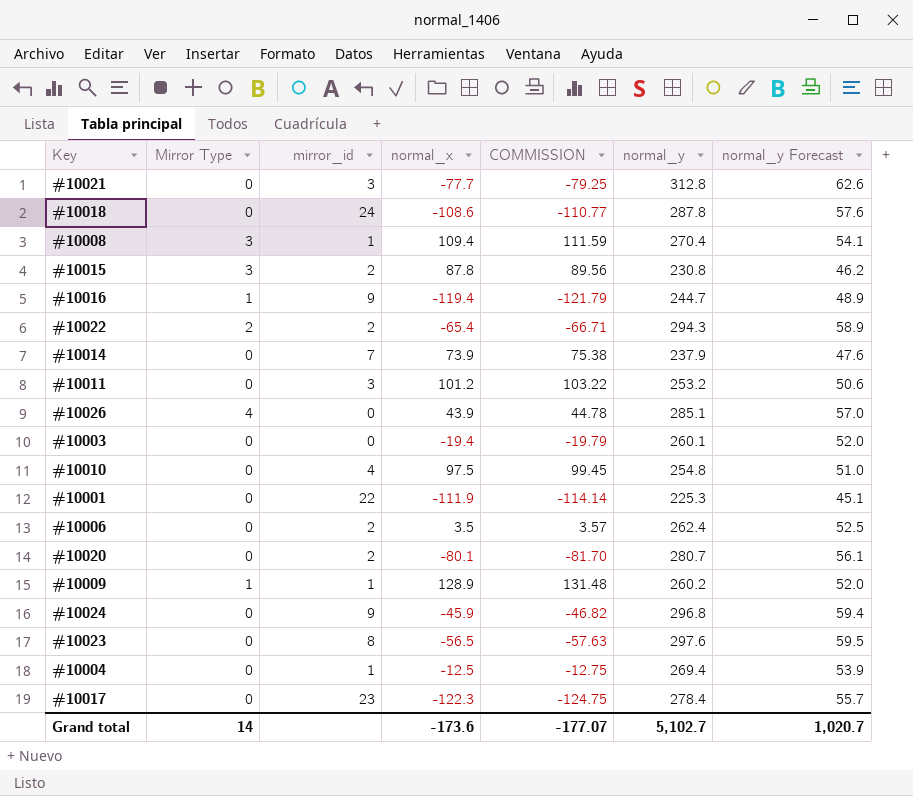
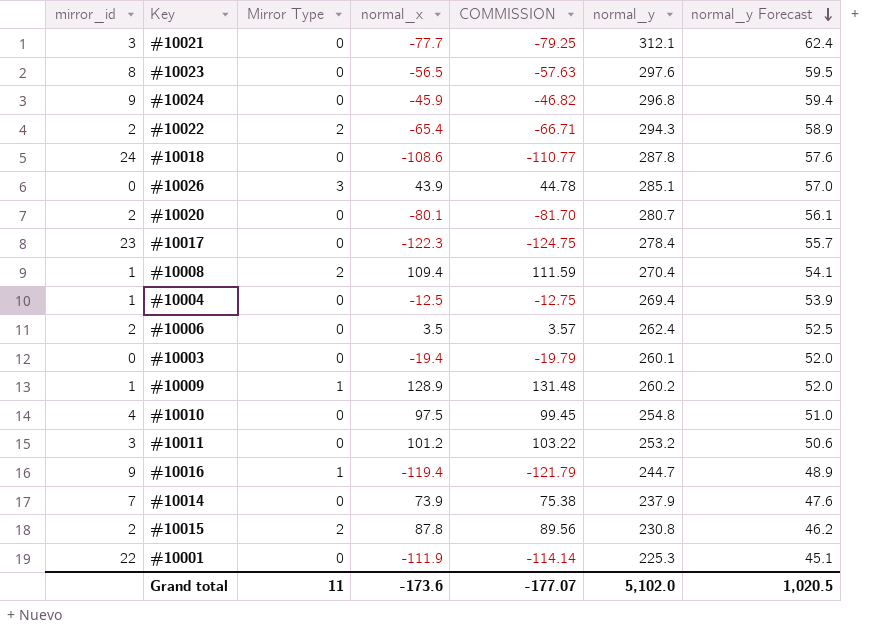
row order: none -> normal_y Forecast descending
column mirror_id | position: 3 -> 1
#10021 | normal_y: 312.8 -> 312.1
#10021 | normal_y Forecast: 62.6 -> 62.4
#10026 | Mirror Type: 4 -> 3
#10008 | Mirror Type: 3 -> 2
#10015 | Mirror Type: 3 -> 2
Grand total | Mirror Type: 14 -> 11
Grand total | normal_y: 5,102.7 -> 5,102.0
Grand total | normal_y Forecast: 1,020.7 -> 1,020.5

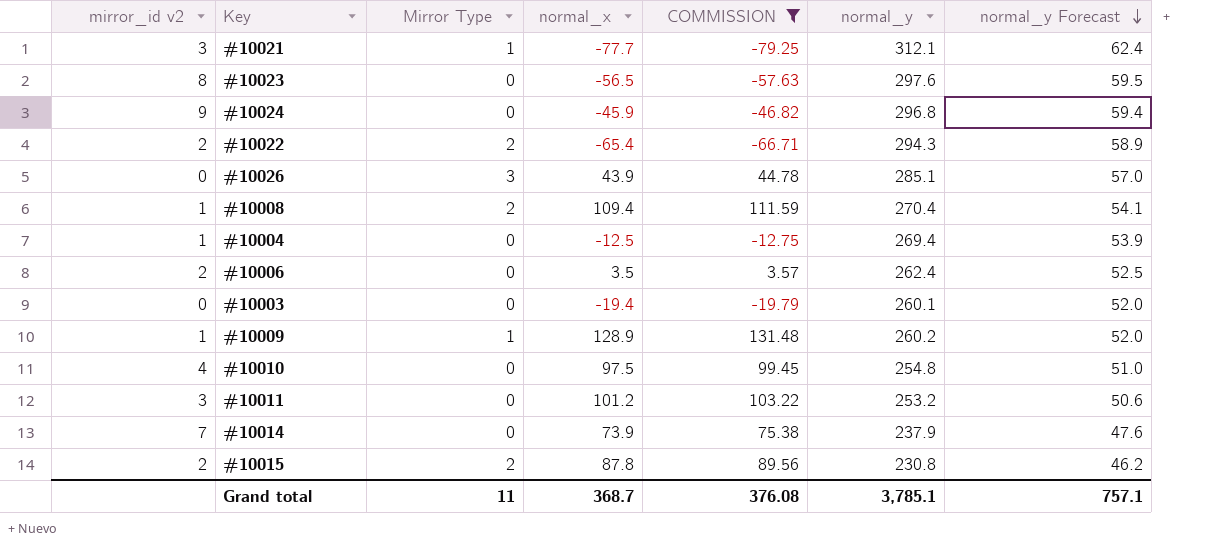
filter: none -> COMMISSION >= -79.25
column name: mirror_id -> mirror_id v2
#10021 | Mirror Type: 0 -> 1
Grand total | normal_x: -173.6 -> 368.7
Grand total | COMMISSION: -177.07 -> 376.08
Grand total | normal_y: 5,102.0 -> 3,785.1
Grand total | normal_y Forecast: 1,020.5 -> 757.1

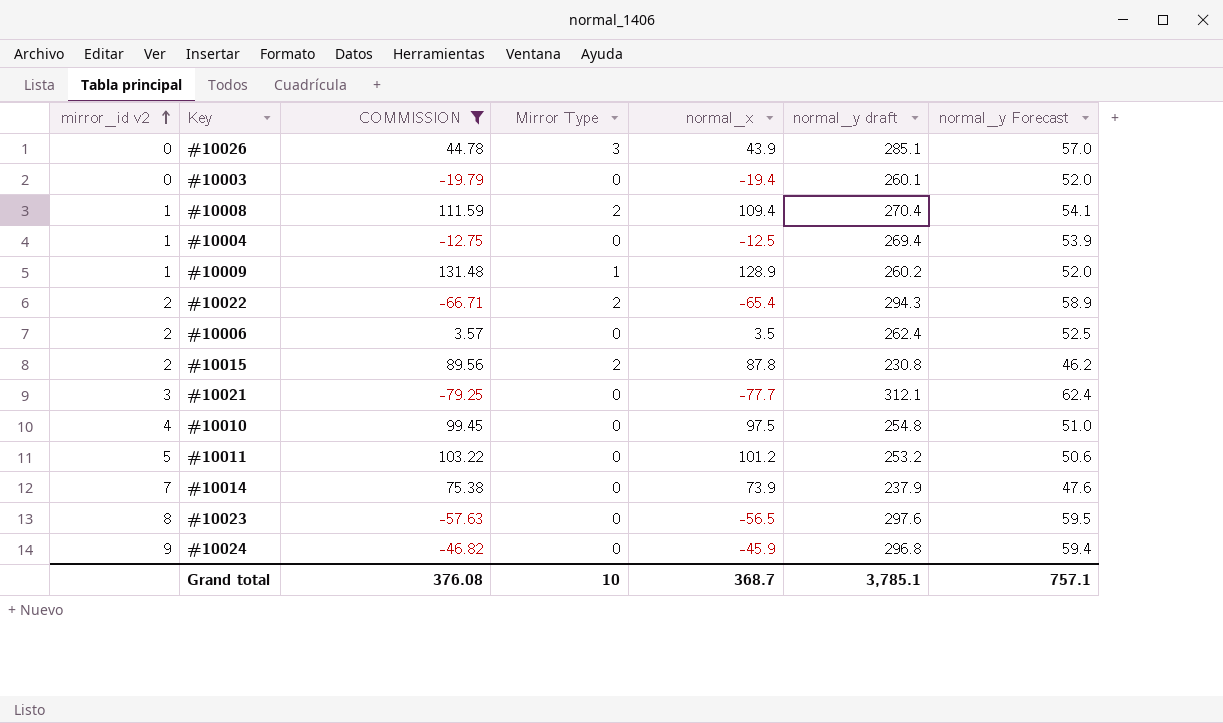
row order: normal_y Forecast descending -> mirror_id v2 ascending
column COMMISSION | position: 5 -> 3
column name: normal_y -> normal_y draft
#10021 | Mirror Type: 1 -> 0
#10011 | mirror_id v2: 3 -> 5
Grand total | Mirror Type: 11 -> 10

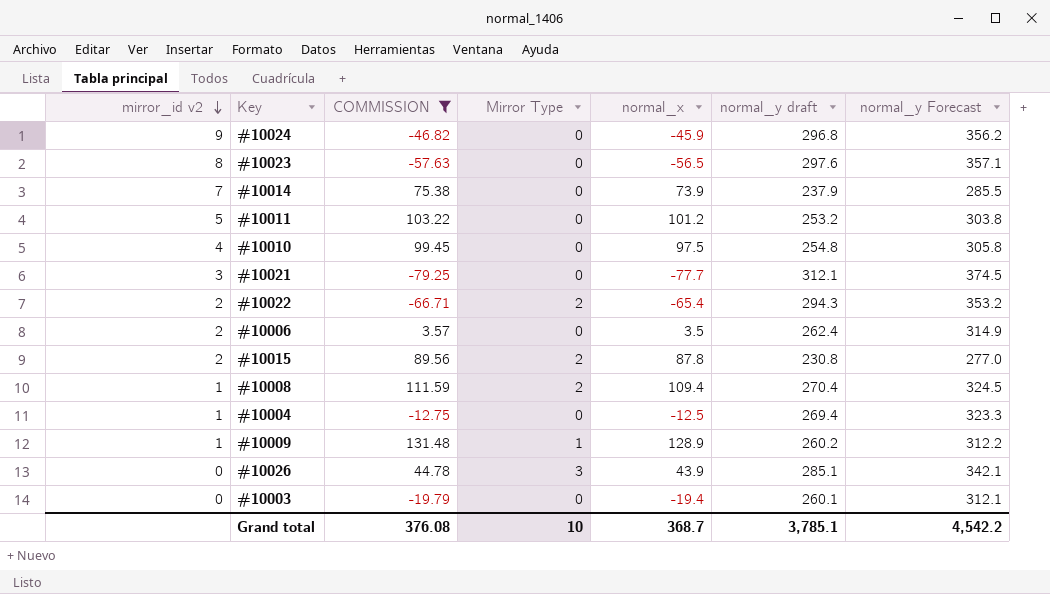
row order: mirror_id v2 ascending -> mirror_id v2 descending
column normal_y Forecast | formula: [normal_y draft] * 0.2 -> [normal_y draft] * 1.2
Grand total | normal_y Forecast: 757.1 -> 4,542.2

